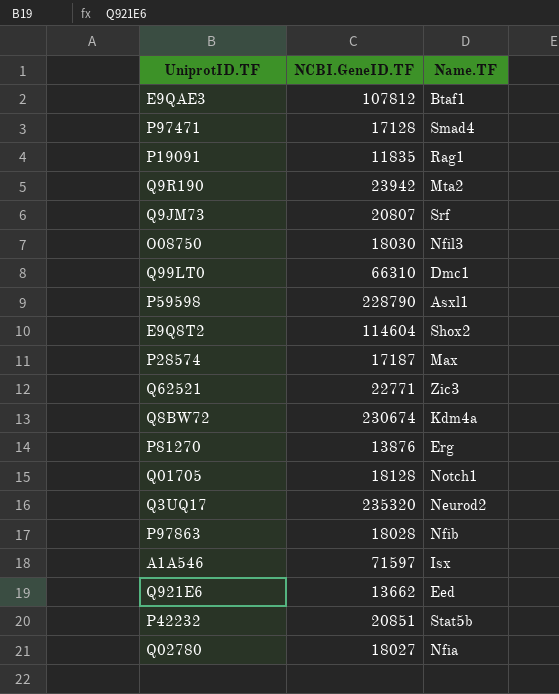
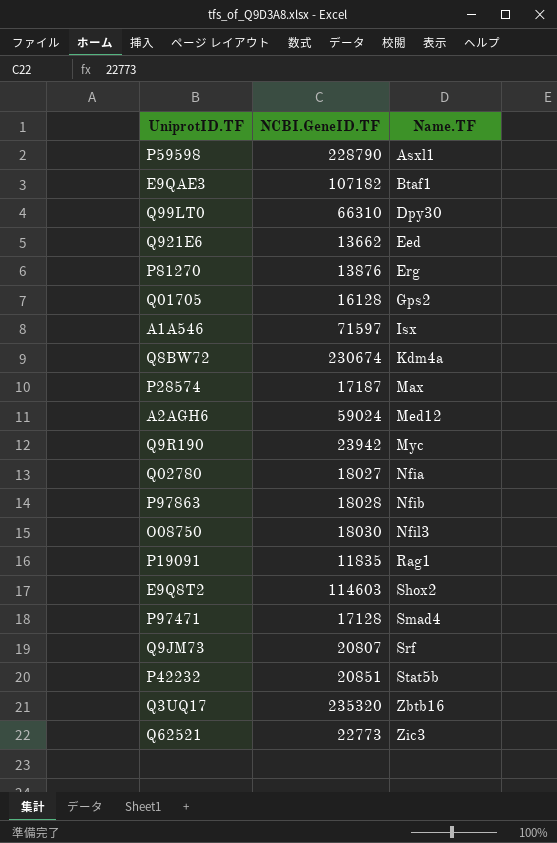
row order: none -> Name.TF ascending
E9QAE3 | NCBI.GeneID.TF: 107812 -> 107182
Q99LT0 | Name.TF: Dmc1 -> Dpy30
Q01705 | NCBI.GeneID.TF: 18128 -> 16128
Q01705 | Name.TF: Notch1 -> Gps2
row A2AGH6: none -> 59024 | Med12
Q9R190 | Name.TF: Mta2 -> Myc
E9Q8T2 | NCBI.GeneID.TF: 114604 -> 114603
Q3UQ17 | Name.TF: Neurod2 -> Zbtb16
Q62521 | NCBI.GeneID.TF: 22771 -> 22773

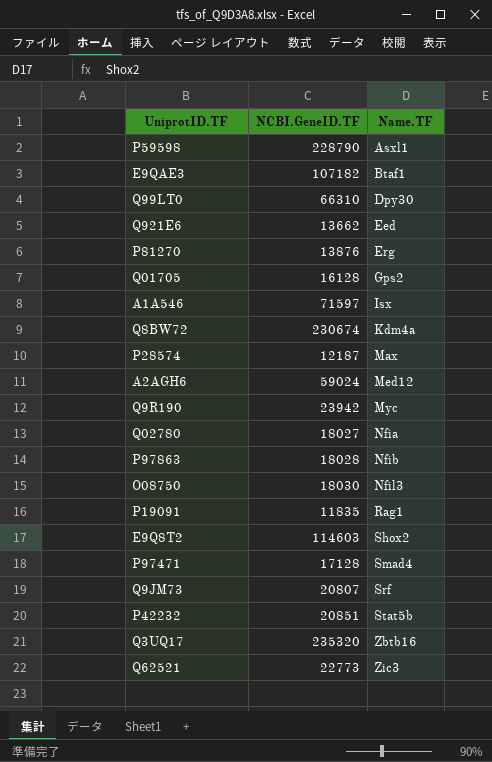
P28574 | NCBI.GeneID.TF: 17187 -> 12187

